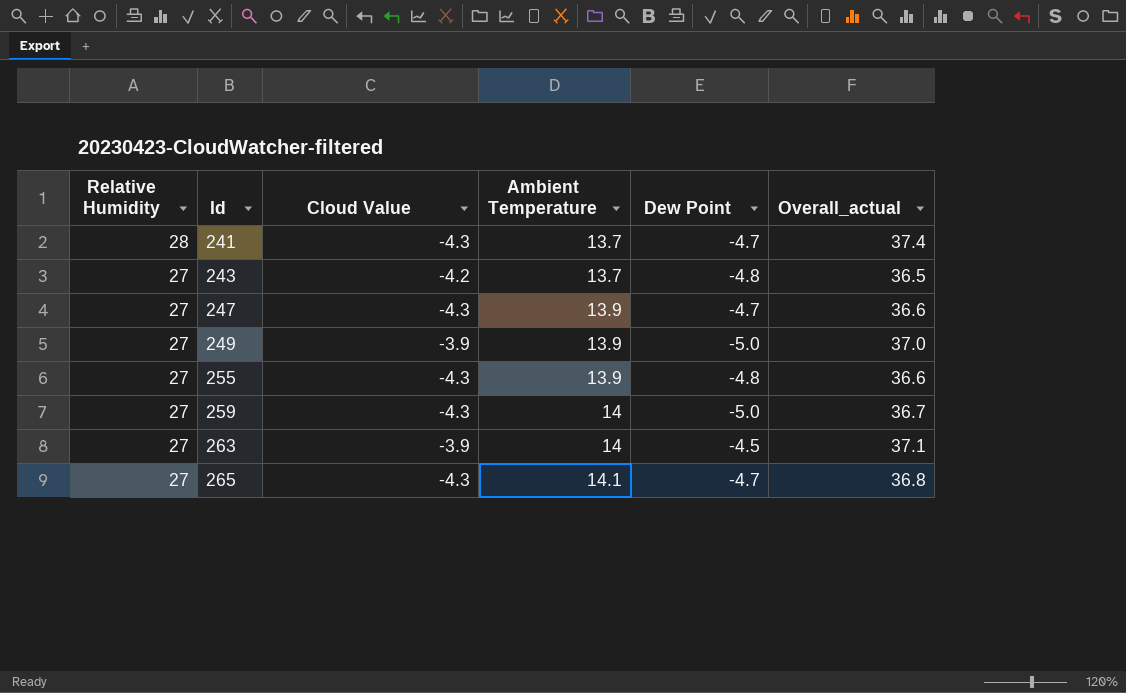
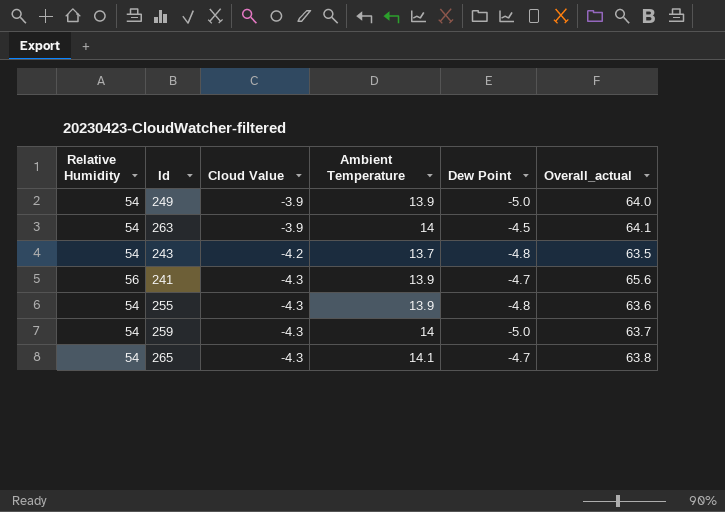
row order: Relative Humidity descending -> Cloud Value descending
row 247: 27 | -4.3 | 13.9 | -4.7 | 36.6 -> none
249 | Relative Humidity: 27 -> 54
249 | Overall_actual: 37.0 -> 64.0
263 | Relative Humidity: 27 -> 54
263 | Overall_actual: 37.1 -> 64.1
243 | Relative Humidity: 27 -> 54
243 | Overall_actual: 36.5 -> 63.5
241 | Relative Humidity: 28 -> 56
241 | Ambient Temperature: 13.7 -> 13.9
241 | Overall_actual: 37.4 -> 65.6
255 | Relative Humidity: 27 -> 54
255 | Overall_actual: 36.6 -> 63.6
259 | Relative Humidity: 27 -> 54
259 | Overall_actual: 36.7 -> 63.7
265 | Relative Humidity: 27 -> 54
265 | Overall_actual: 36.8 -> 63.8

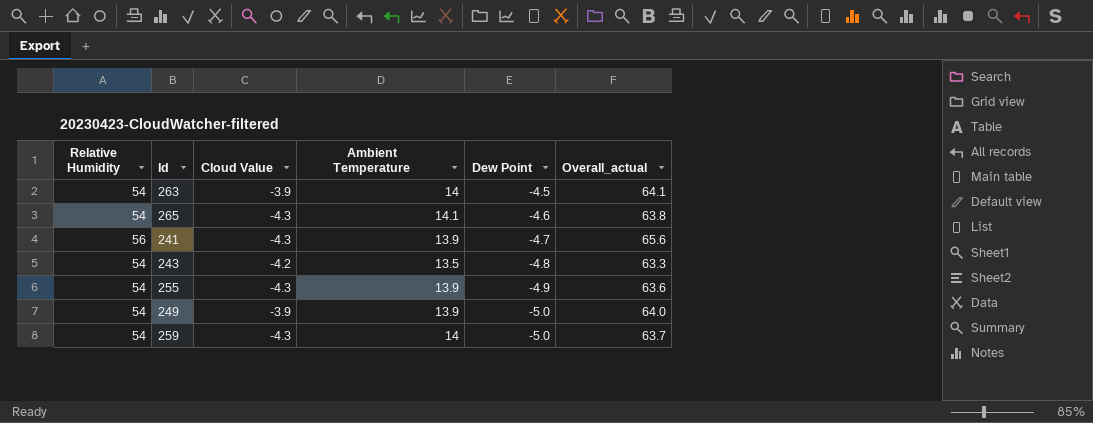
row order: Cloud Value descending -> Dew Point descending
265 | Dew Point: -4.7 -> -4.6
243 | Ambient Temperature: 13.7 -> 13.5
243 | Overall_actual: 63.5 -> 63.3
255 | Dew Point: -4.8 -> -4.9

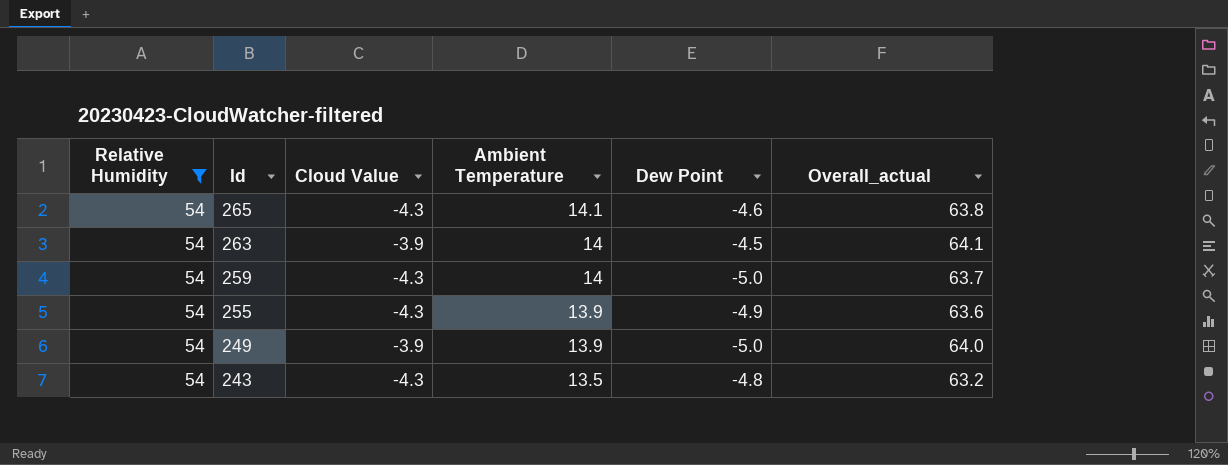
filter: none -> Relative Humidity = 54
row order: Dew Point descending -> Id descending
243 | Cloud Value: -4.2 -> -4.3
243 | Overall_actual: 63.3 -> 63.2

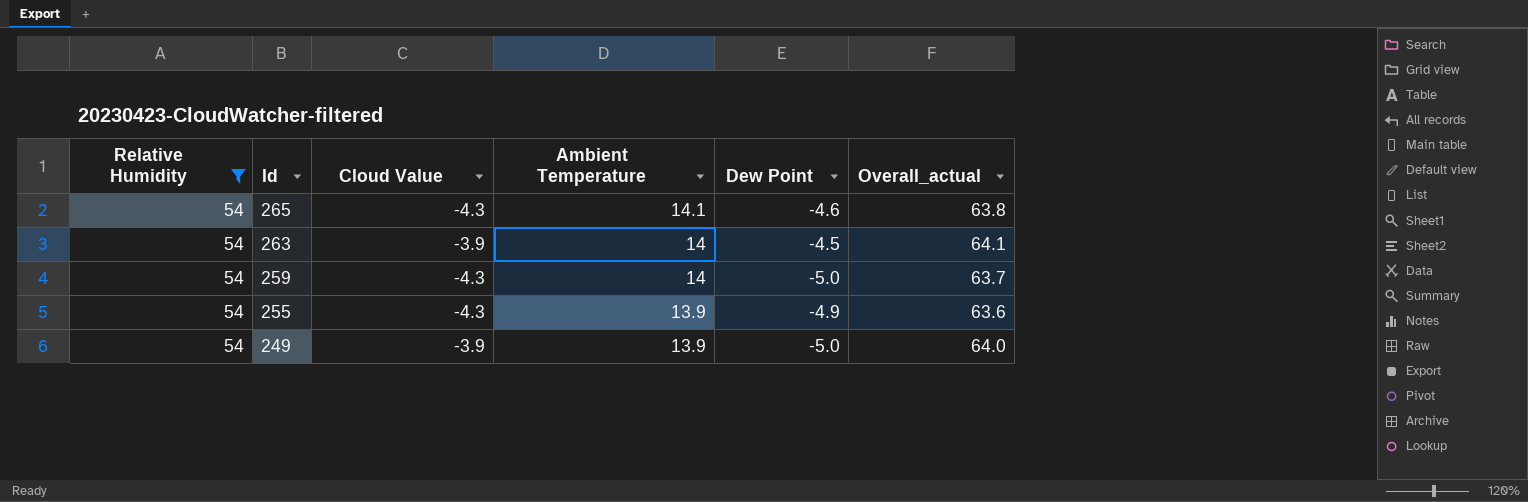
row 243: 54 | -4.3 | 13.5 | -4.8 | 63.2 -> none

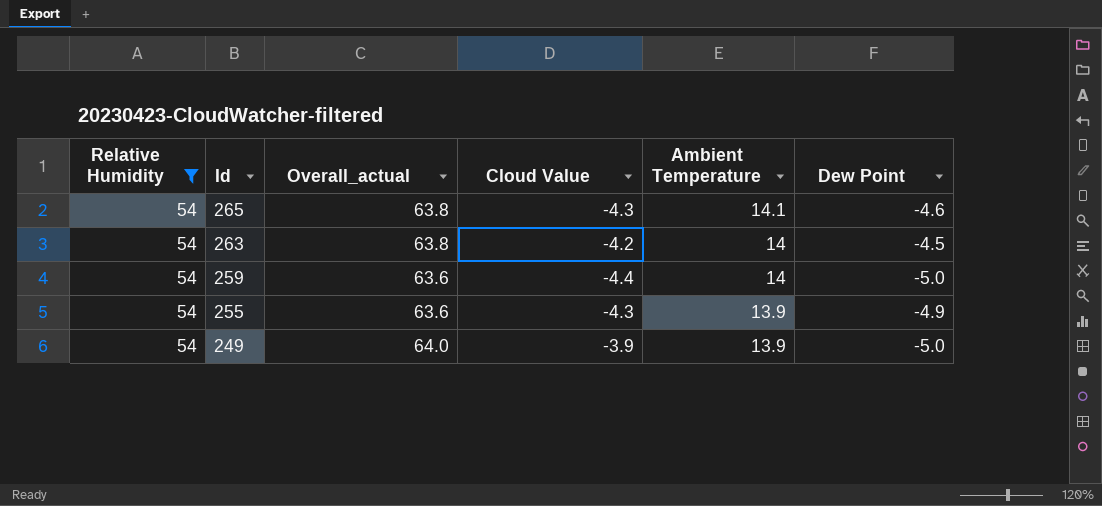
column Overall_actual | position: 6 -> 3
263 | Overall_actual: 64.1 -> 63.8
263 | Cloud Value: -3.9 -> -4.2
259 | Overall_actual: 63.7 -> 63.6
259 | Cloud Value: -4.3 -> -4.4

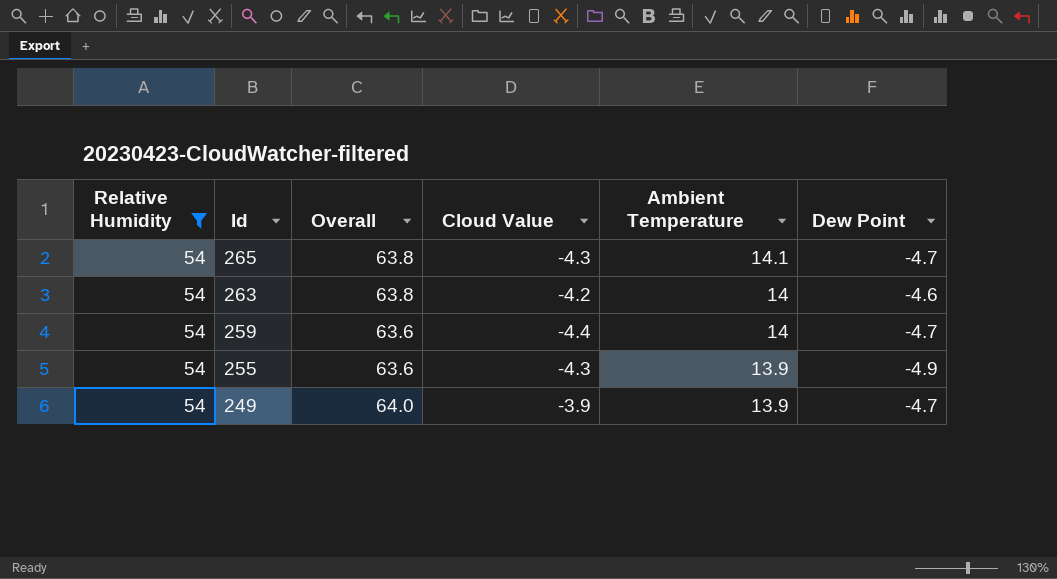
column name: Overall_actual -> Overall
265 | Dew Point: -4.6 -> -4.7
263 | Dew Point: -4.5 -> -4.6
259 | Dew Point: -5.0 -> -4.7
249 | Dew Point: -5.0 -> -4.7

